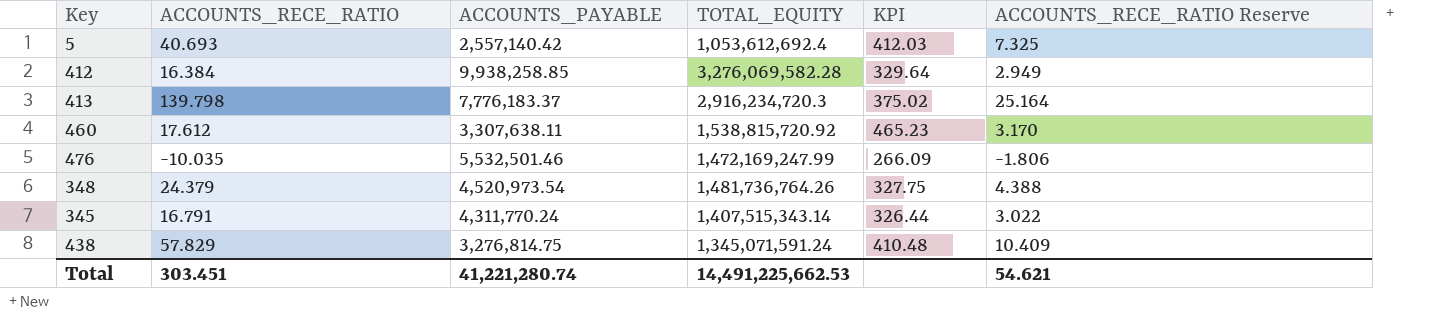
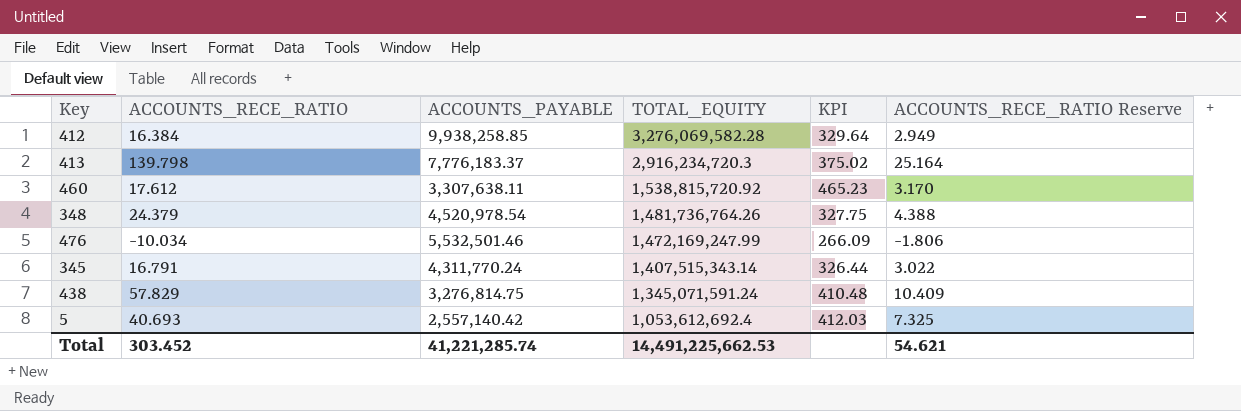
row order: none -> TOTAL_EQUITY descending
348 | ACCOUNTS_PAYABLE: 4,520,973.54 -> 4,520,978.54
476 | ACCOUNTS_RECE_RATIO: -10.035 -> -10.034
Total | ACCOUNTS_RECE_RATIO: 303.451 -> 303.452
Total | ACCOUNTS_PAYABLE: 41,221,280.74 -> 41,221,285.74

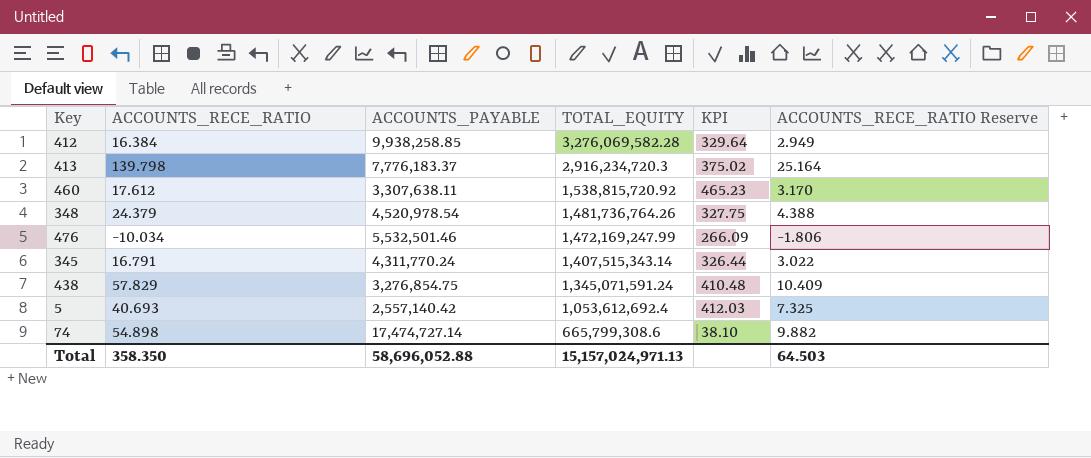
438 | ACCOUNTS_PAYABLE: 3,276,814.75 -> 3,276,854.75
row 74: none -> 54.898 | 17,474,727.14 | 665,799,308.6 | 38.10 | 9.882
Total | ACCOUNTS_RECE_RATIO: 303.452 -> 358.350
Total | ACCOUNTS_PAYABLE: 41,221,285.74 -> 58,696,052.88
Total | TOTAL_EQUITY: 14,491,225,662.53 -> 15,157,024,971.13
Total | ACCOUNTS_RECE_RATIO Reserve: 54.621 -> 64.503

